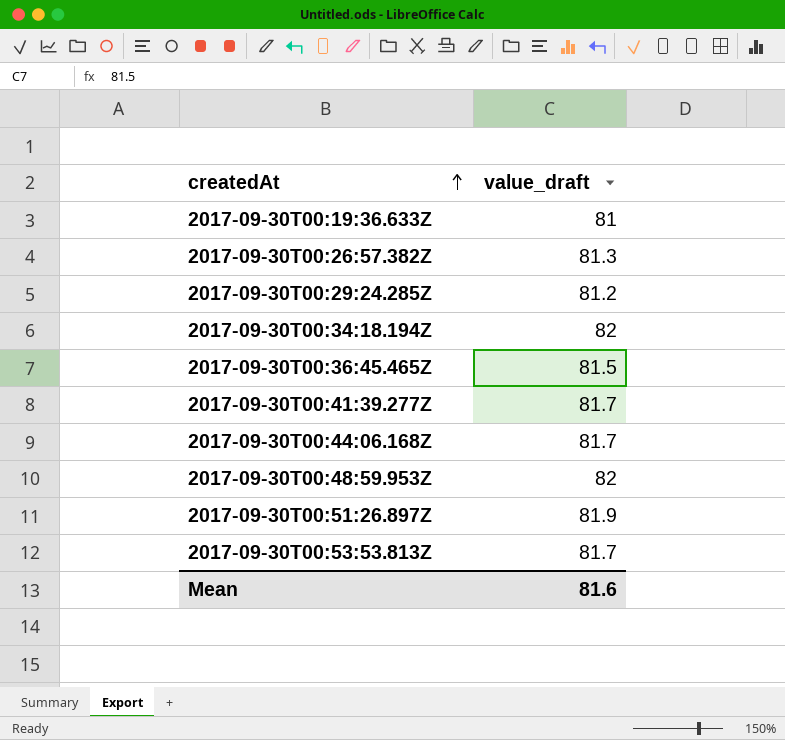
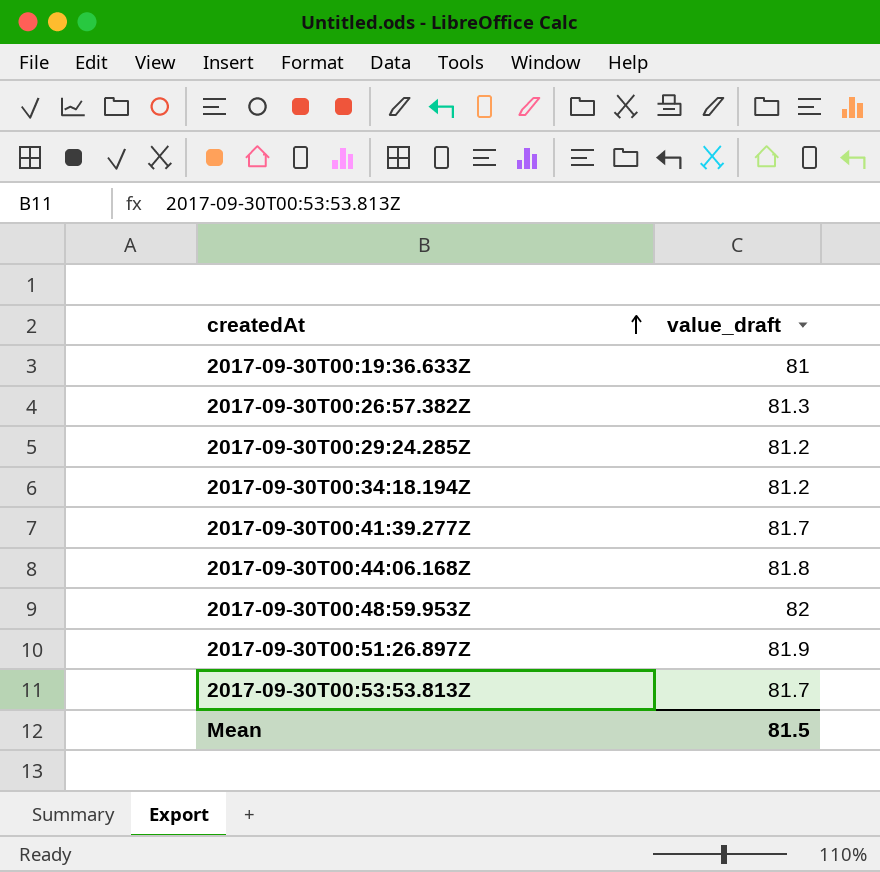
row 2017-09-30T00:36:45.465Z: 81.5 -> none
2017-09-30T00:34:18.194Z | value_draft: 82 -> 81.2
2017-09-30T00:44:06.168Z | value_draft: 81.7 -> 81.8
Mean | value_draft: 81.6 -> 81.5

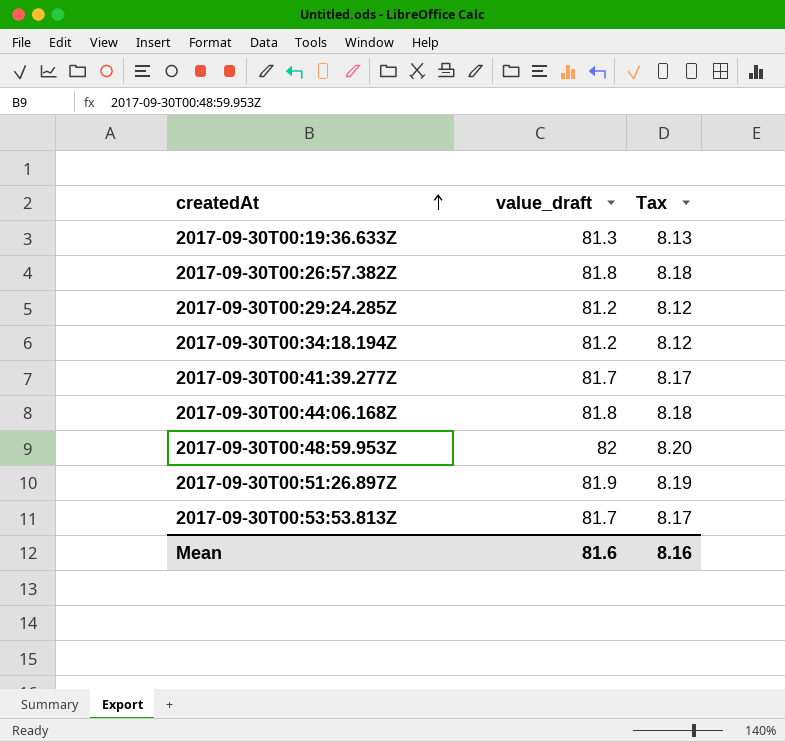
column Tax | formula: none -> [value_draft] * 0.1
2017-09-30T00:19:36.633Z | value_draft: 81 -> 81.3
2017-09-30T00:26:57.382Z | value_draft: 81.3 -> 81.8
Mean | value_draft: 81.5 -> 81.6

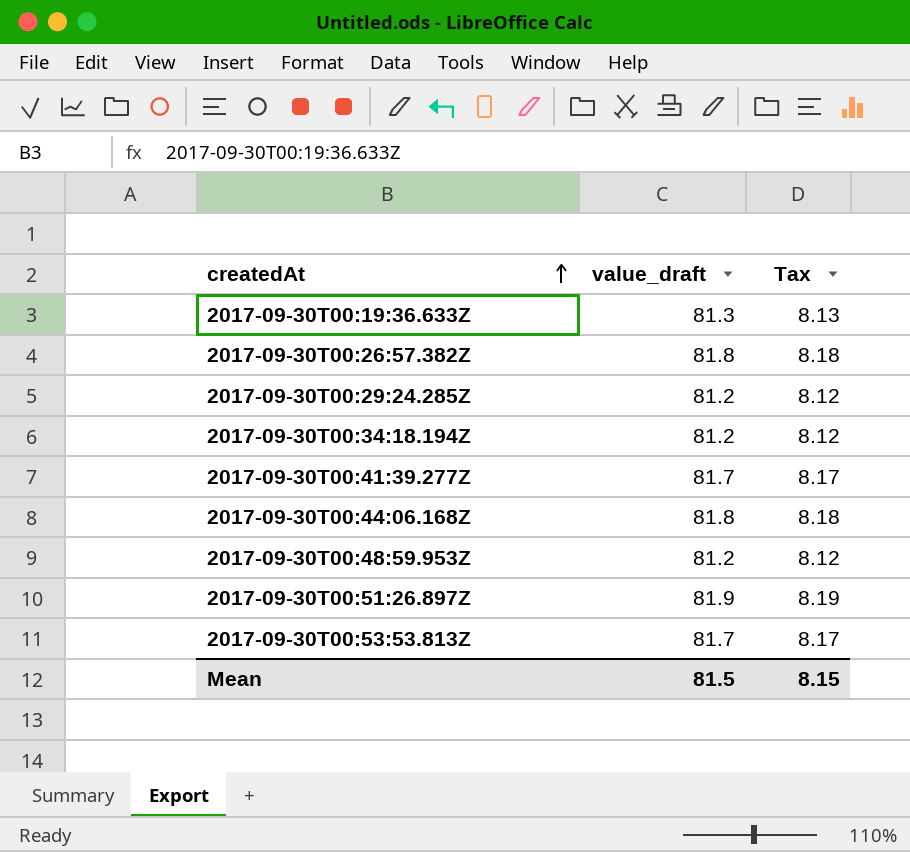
2017-09-30T00:48:59.953Z | value_draft: 82 -> 81.2
2017-09-30T00:48:59.953Z | Tax: 8.20 -> 8.12
Mean | value_draft: 81.6 -> 81.5
Mean | Tax: 8.16 -> 8.15

